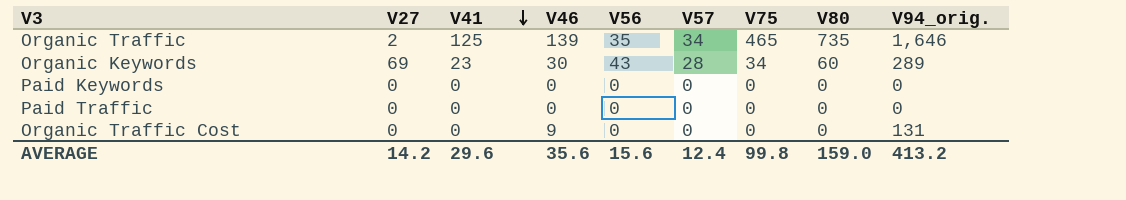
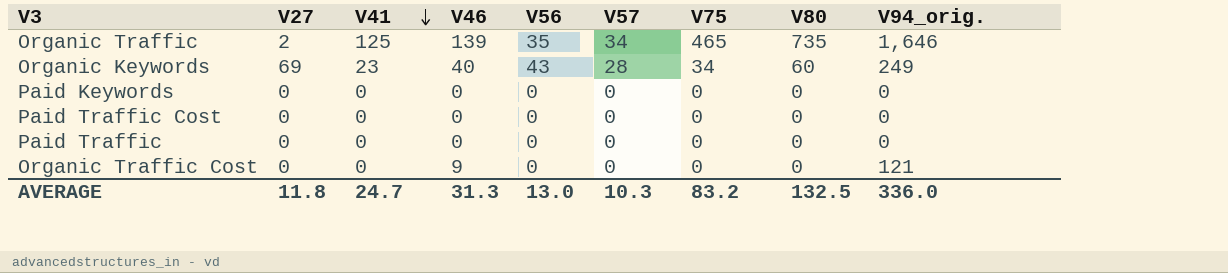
Organic Keywords | V46: 30 -> 40
Organic Keywords | V94_orig.: 289 -> 249
row Paid Traffic Cost: none -> 0 | 0 | 0 | 0 | 0 | 0 | 0 | 0
Organic Traffic Cost | V94_orig.: 131 -> 121
AVERAGE | V27: 14.2 -> 11.8
AVERAGE | V41: 29.6 -> 24.7
AVERAGE | V46: 35.6 -> 31.3
AVERAGE | V56: 15.6 -> 13.0
AVERAGE | V57: 12.4 -> 10.3
AVERAGE | V75: 99.8 -> 83.2
AVERAGE | V80: 159.0 -> 132.5
AVERAGE | V94_orig.: 413.2 -> 336.0

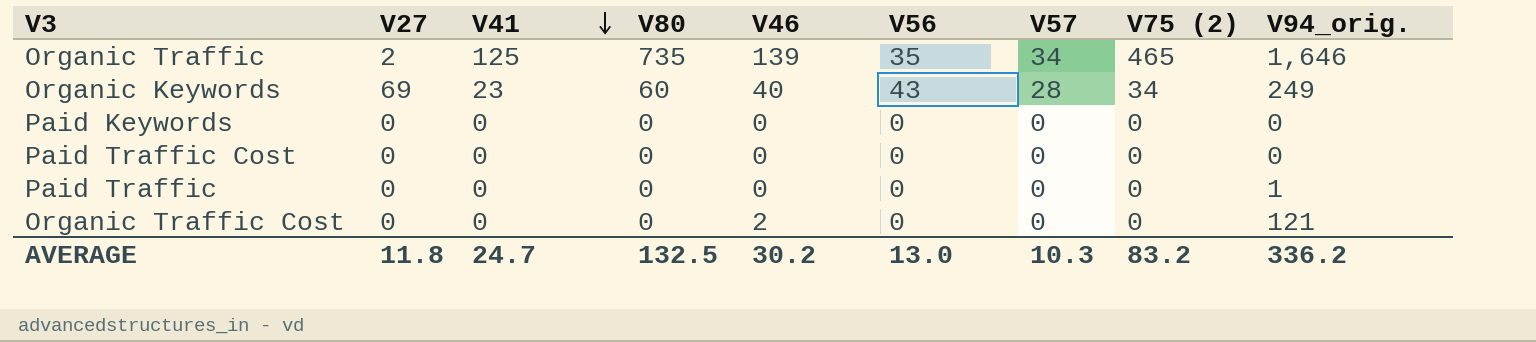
column V80 | position: 8 -> 4
column name: V75 -> V75 (2)
Paid Traffic | V94_orig.: 0 -> 1
Organic Traffic Cost | V46: 9 -> 2
AVERAGE | V46: 31.3 -> 30.2
AVERAGE | V94_orig.: 336.0 -> 336.2

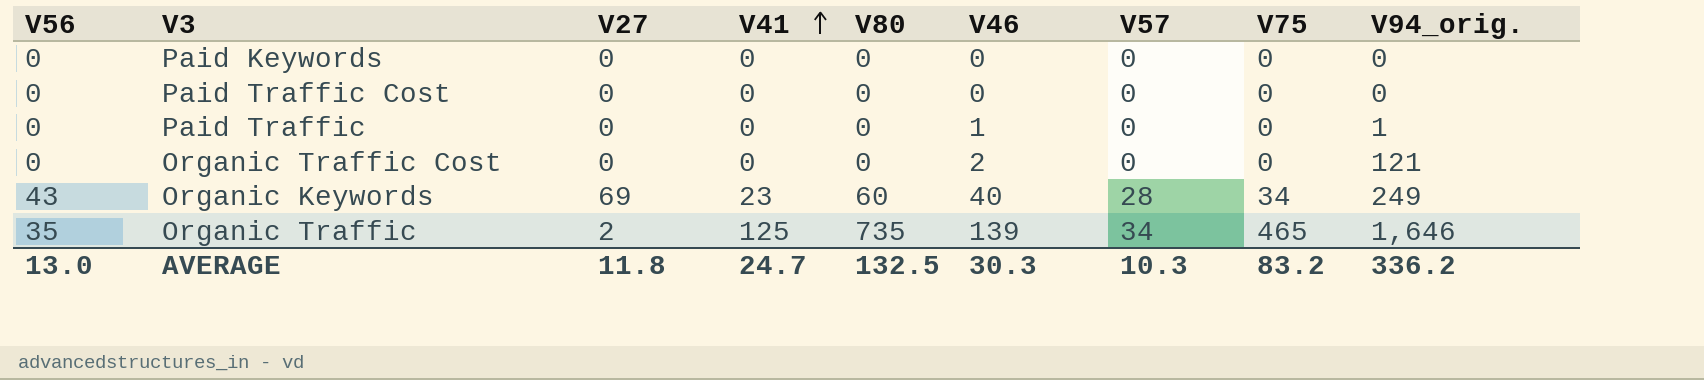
row order: V41 descending -> V41 ascending
column V56 | position: 6 -> 1
column name: V75 (2) -> V75
Paid Traffic | V46: 0 -> 1
AVERAGE | V46: 30.2 -> 30.3

